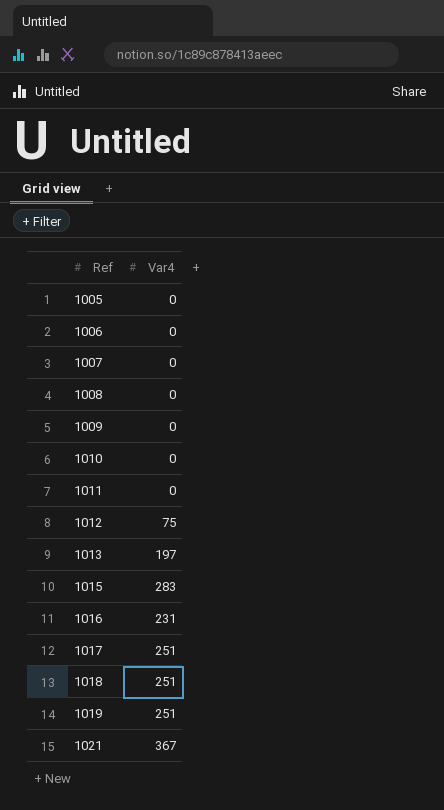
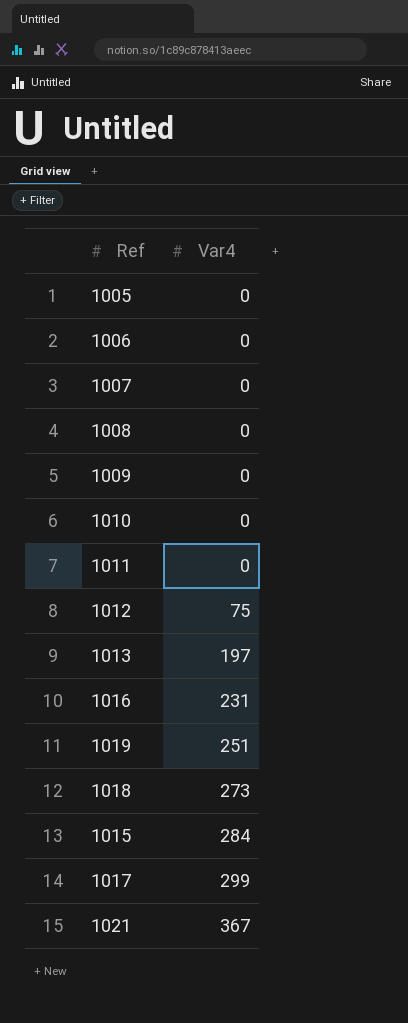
row order: Ref ascending -> Var4 ascending
1018 | Var4: 251 -> 273
1015 | Var4: 283 -> 284
1017 | Var4: 251 -> 299

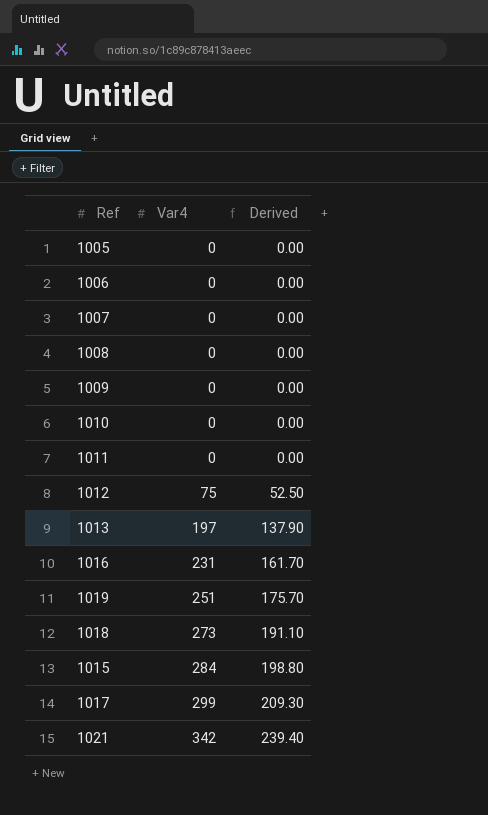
column Derived | formula: none -> [Var4] * 0.7
1021 | Var4: 367 -> 342

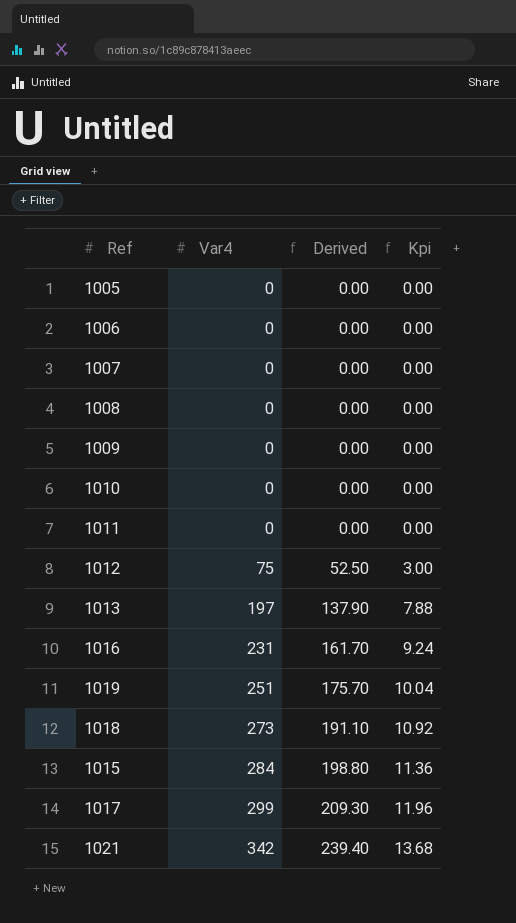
column Kpi | formula: none -> [Var4] * 0.04

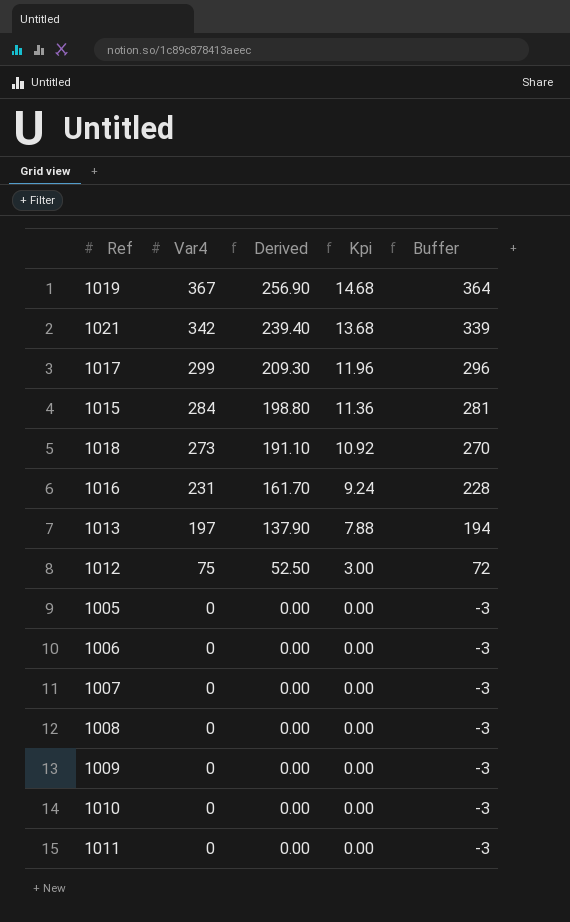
row order: Var4 ascending -> Var4 descending
column Buffer | formula: none -> [Var4] - 3
1019 | Var4: 251 -> 367
1019 | Derived: 175.70 -> 256.90
1019 | Kpi: 10.04 -> 14.68

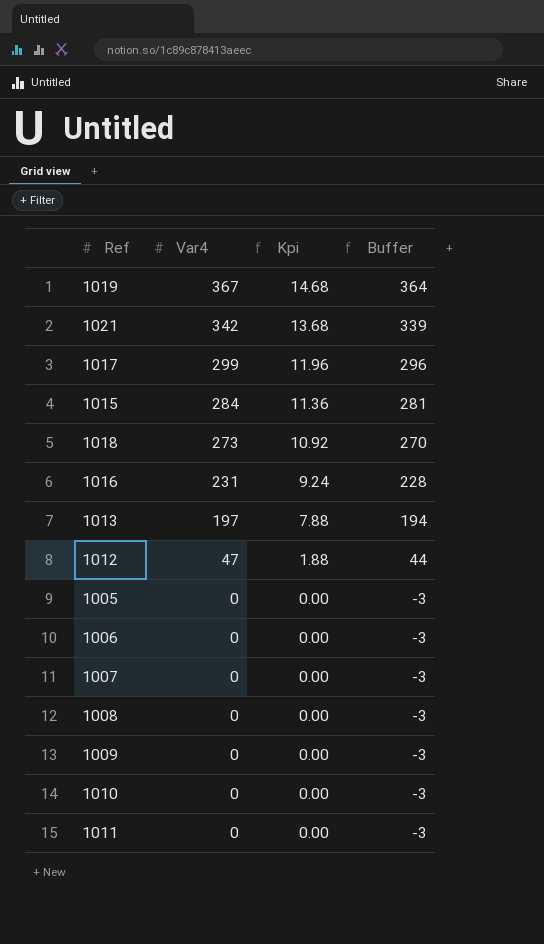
column Derived | formula: [Var4] * 0.7 -> none
1012 | Var4: 75 -> 47
1012 | Kpi: 3.00 -> 1.88
1012 | Buffer: 72 -> 44

